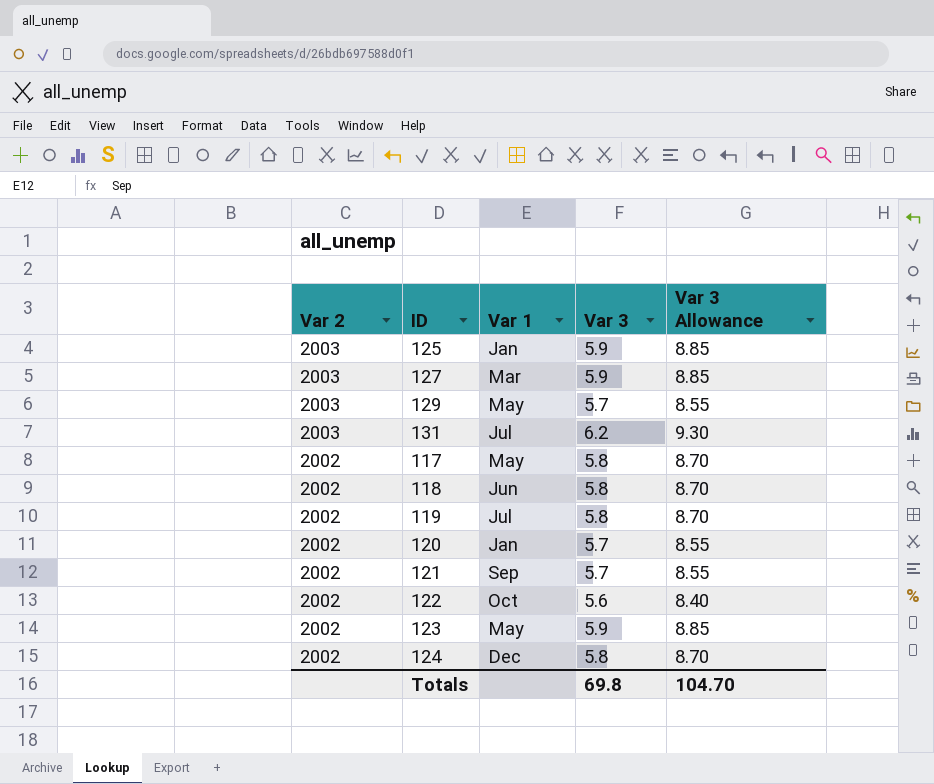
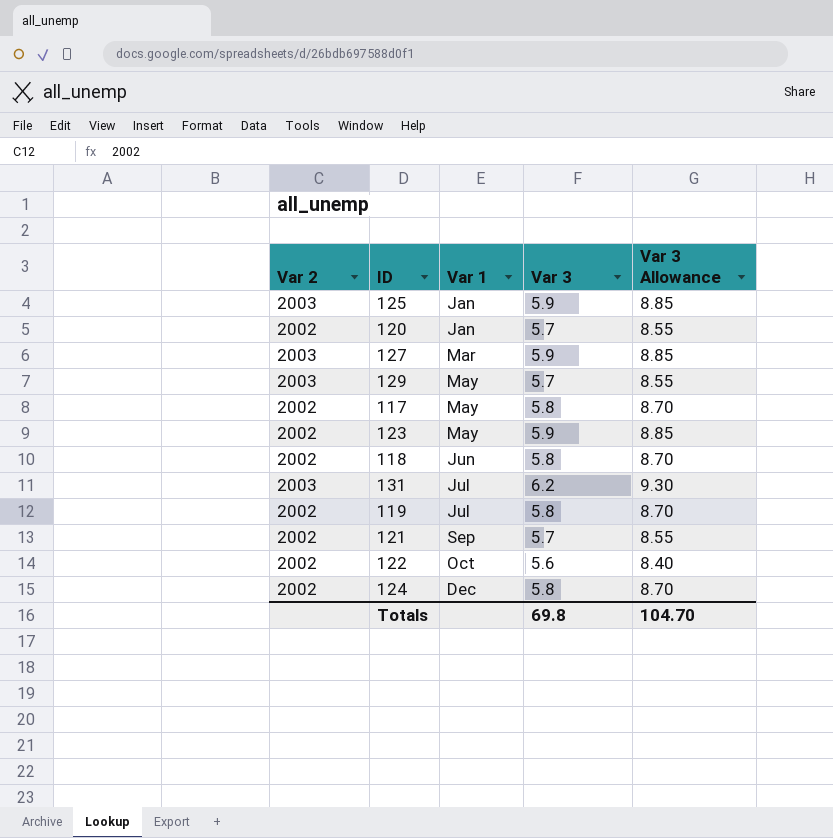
row order: Var 2 descending -> Var 1 ascending

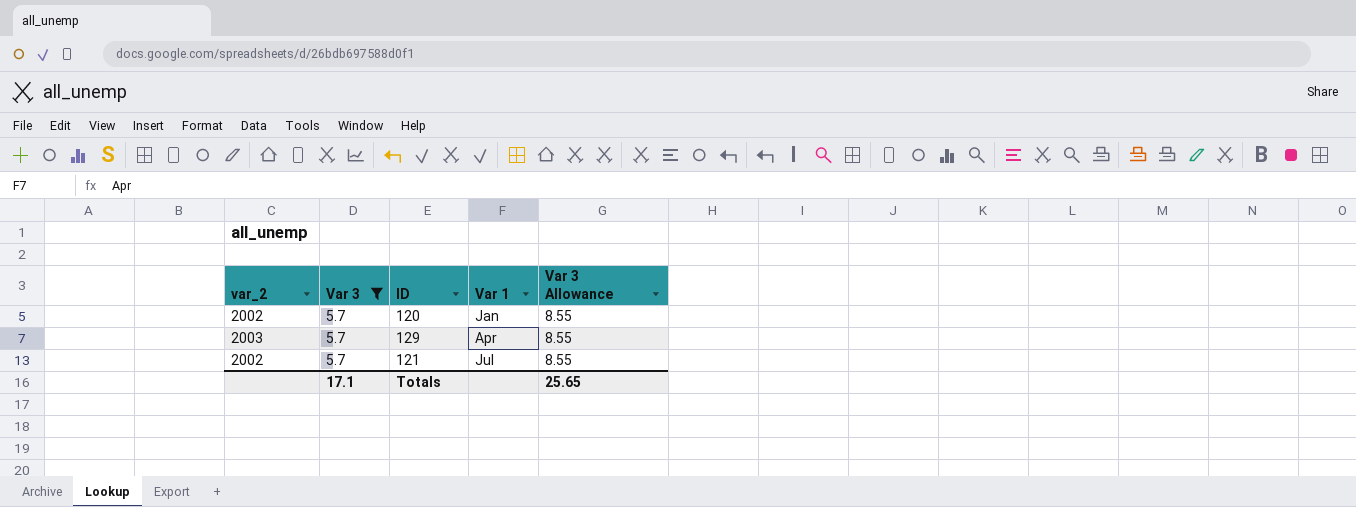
filter: none -> Var 3 = 5.7
column name: Var 2 -> var_2
column Var 3 | position: 4 -> 2
129 | Var 1: May -> Apr
121 | Var 1: Sep -> Jul
Totals | Var 3: 69.8 -> 17.1
Totals | Var 3 Allowance: 104.70 -> 25.65

